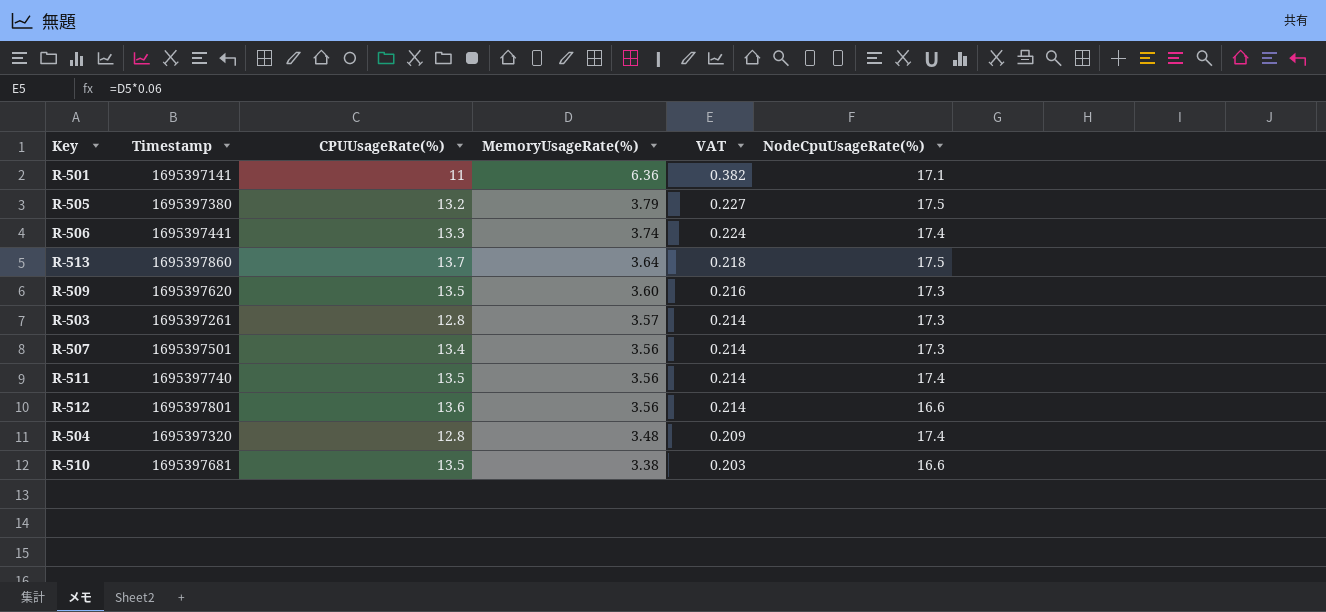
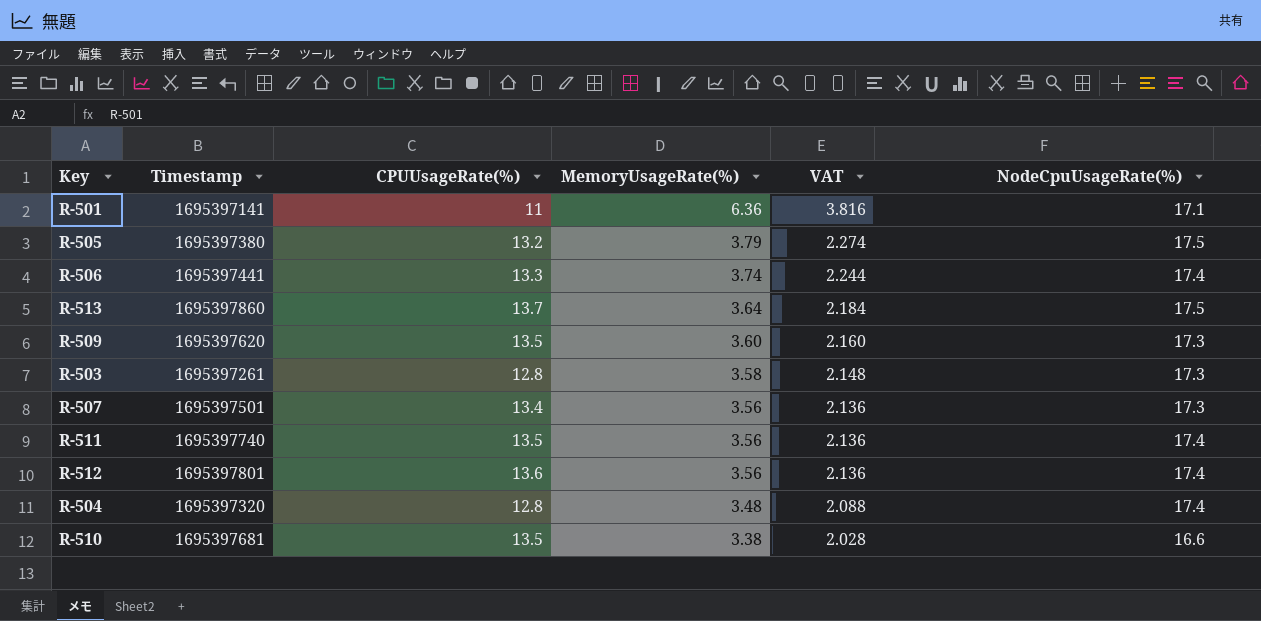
column VAT | formula: [MemoryUsageRate(%)] * 0.06 -> [MemoryUsageRate(%)] * 0.6
R-503 | MemoryUsageRate(%): 3.57 -> 3.58
R-512 | NodeCpuUsageRate(%): 16.6 -> 17.4

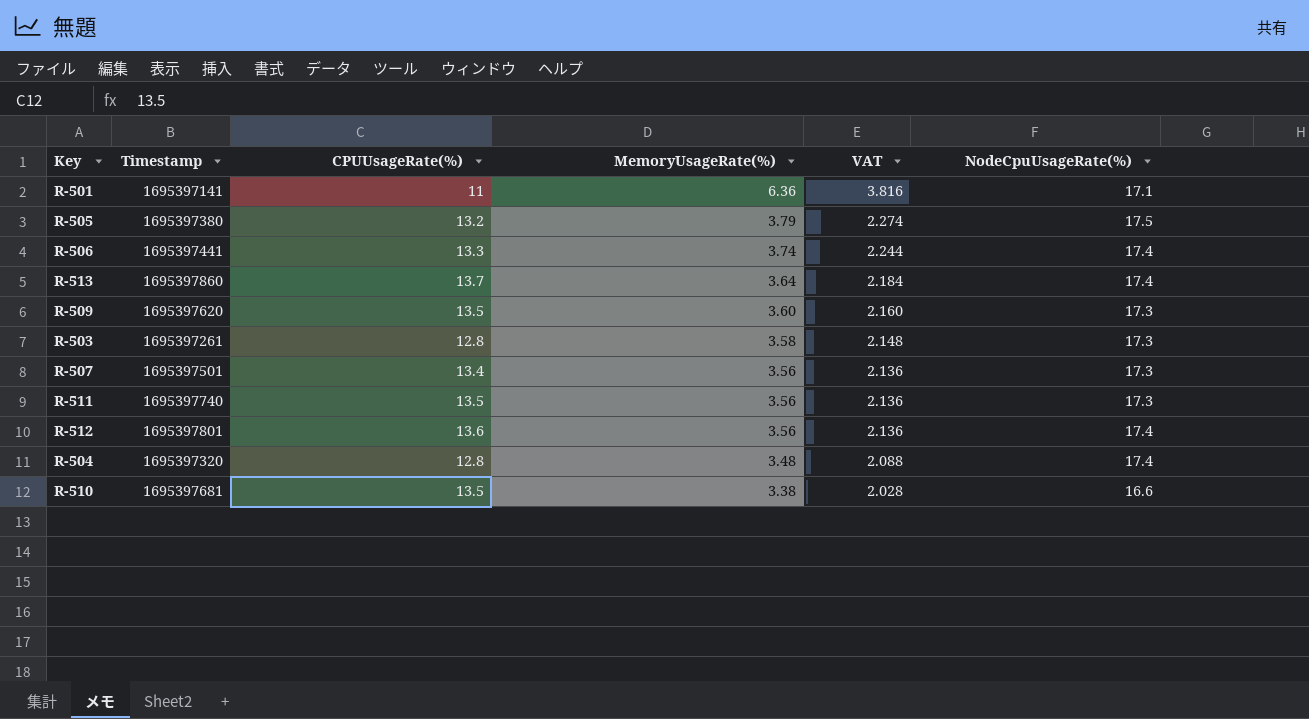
R-513 | NodeCpuUsageRate(%): 17.5 -> 17.4
R-511 | NodeCpuUsageRate(%): 17.4 -> 17.3

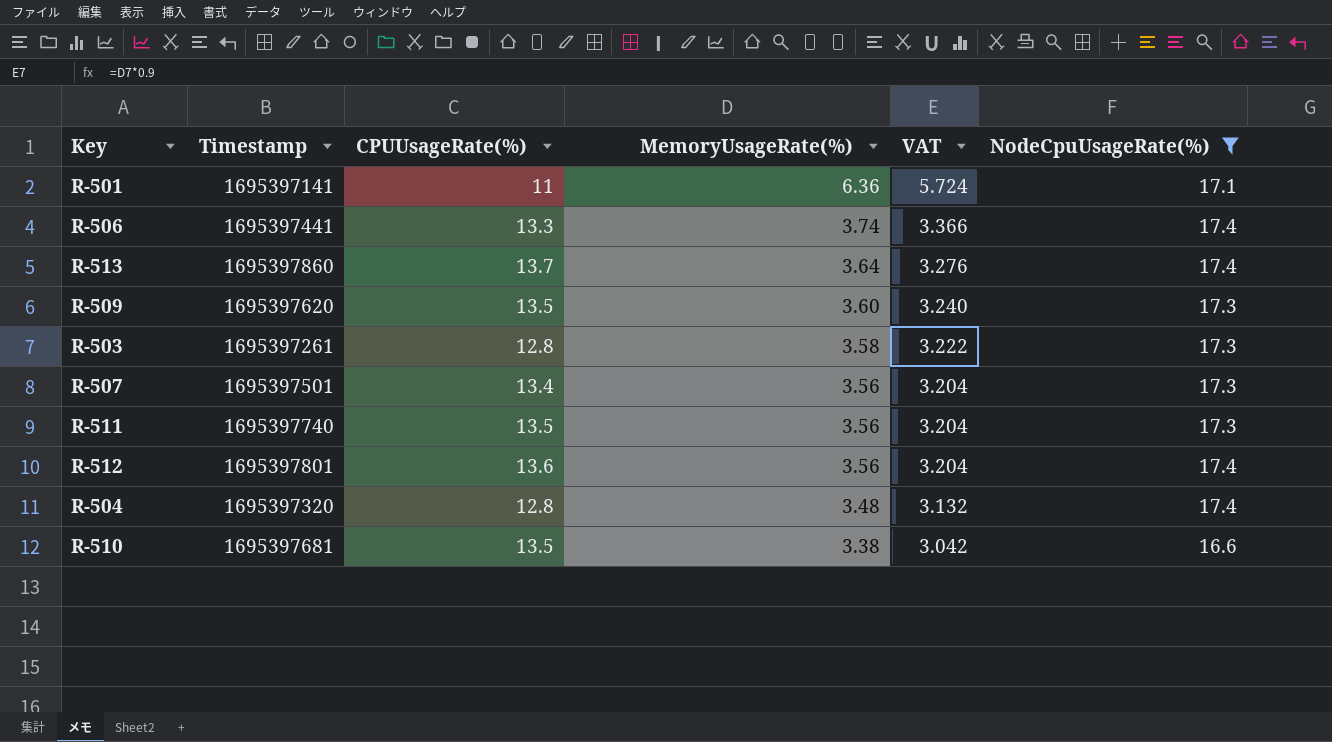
filter: none -> NodeCpuUsageRate(%) != 17.5
column VAT | formula: [MemoryUsageRate(%)] * 0.6 -> [MemoryUsageRate(%)] * 0.9

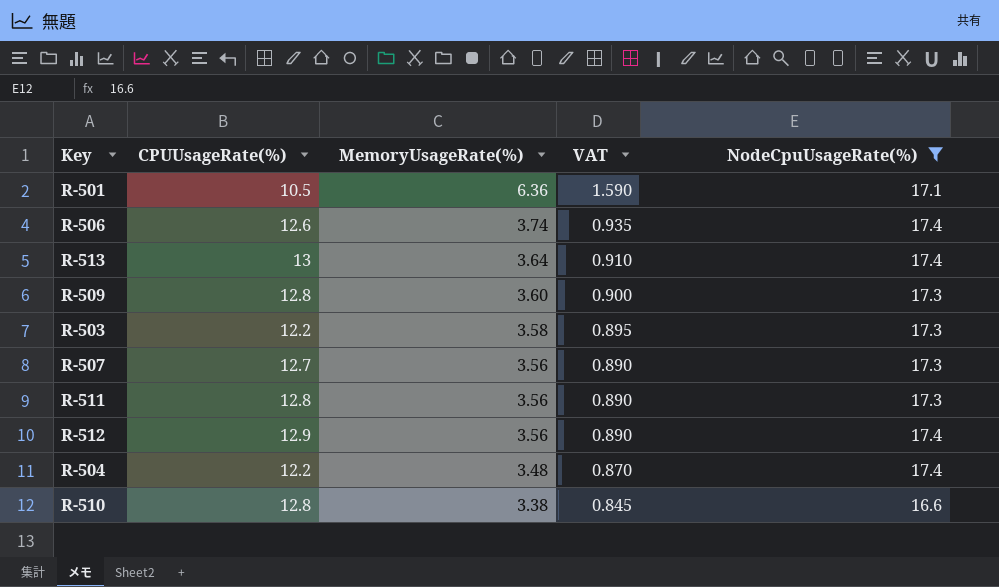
column Timestamp | position: 2 -> none
column VAT | formula: [MemoryUsageRate(%)] * 0.9 -> [MemoryUsageRate(%)] * 0.25
R-501 | CPUUsageRate(%): 11 -> 10.5
R-506 | CPUUsageRate(%): 13.3 -> 12.6
R-513 | CPUUsageRate(%): 13.7 -> 13
R-509 | CPUUsageRate(%): 13.5 -> 12.8
R-503 | CPUUsageRate(%): 12.8 -> 12.2
R-507 | CPUUsageRate(%): 13.4 -> 12.7
R-511 | CPUUsageRate(%): 13.5 -> 12.8
R-512 | CPUUsageRate(%): 13.6 -> 12.9
R-504 | CPUUsageRate(%): 12.8 -> 12.2
R-510 | CPUUsageRate(%): 13.5 -> 12.8

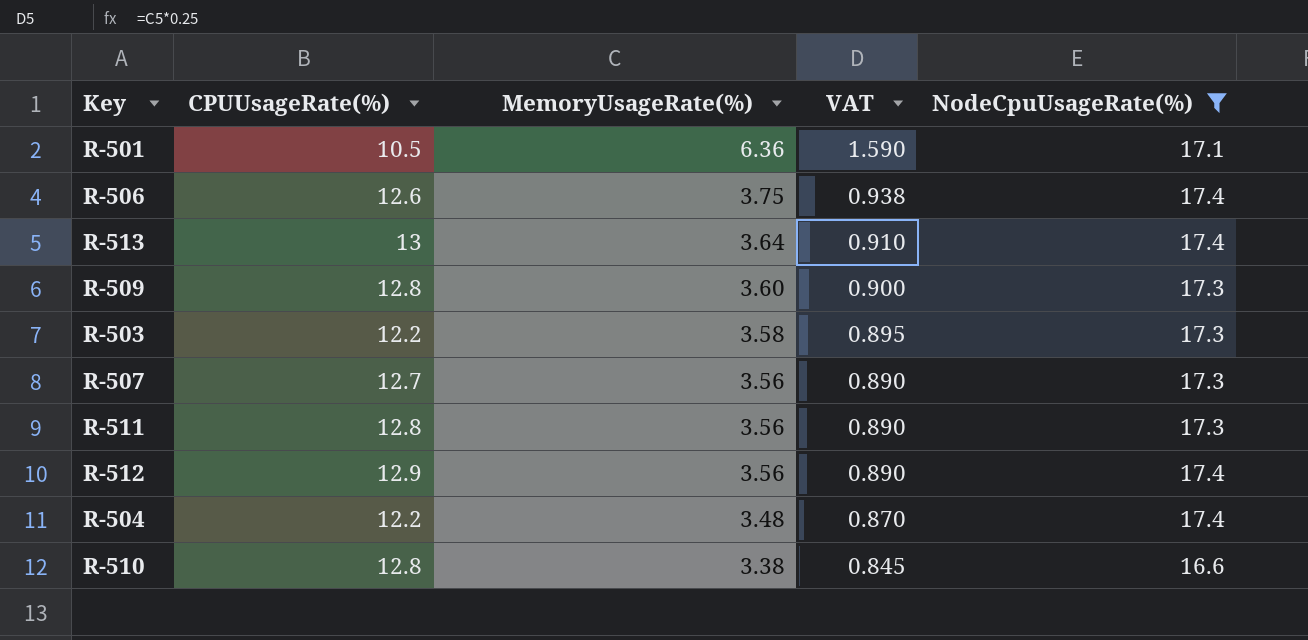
R-506 | MemoryUsageRate(%): 3.74 -> 3.75
R-506 | VAT: 0.935 -> 0.938

